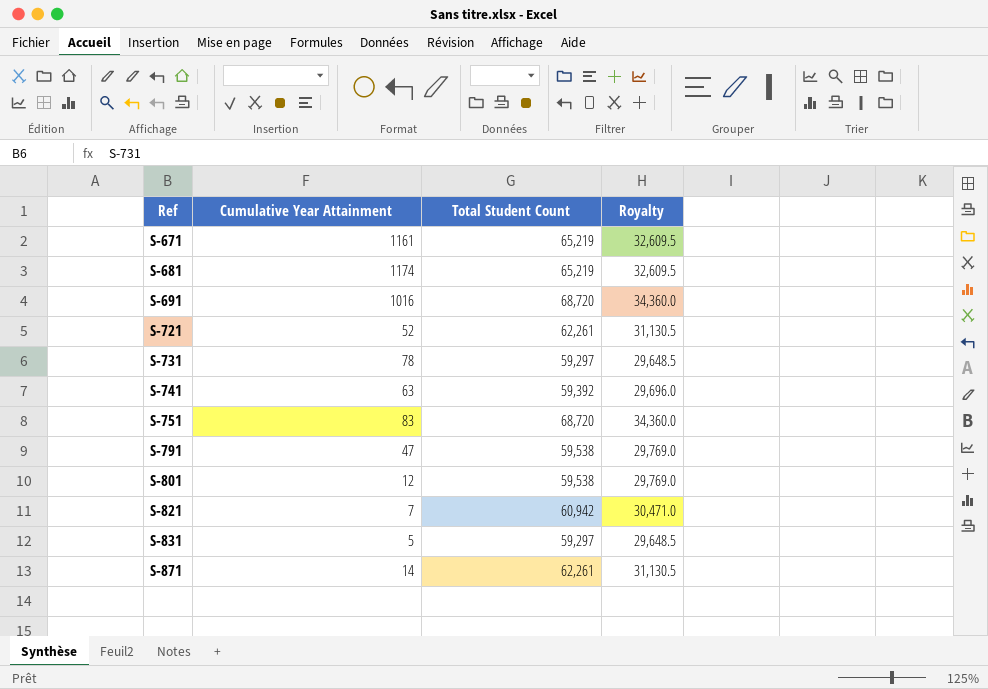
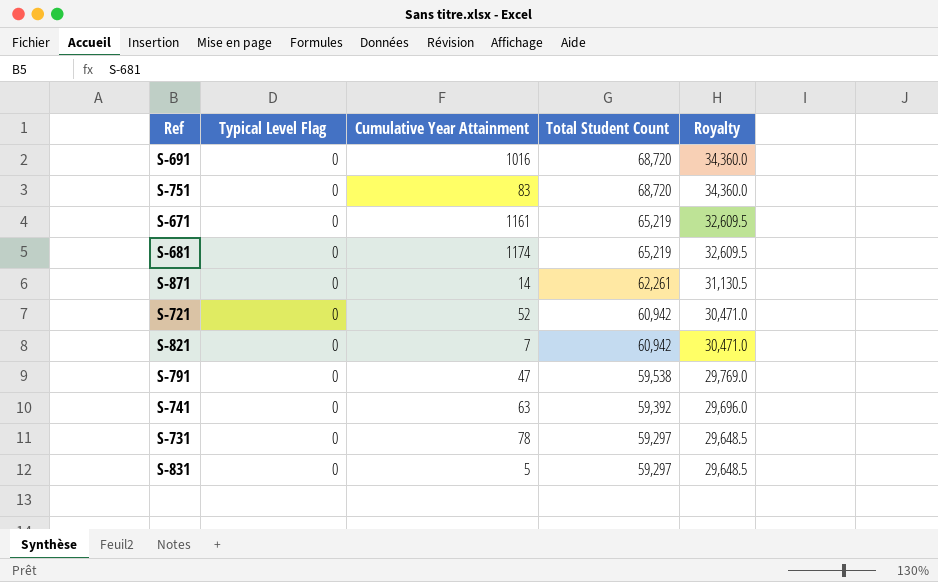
row order: Ref ascending -> Total Student Count descending
column Typical Level Flag | position: none -> 2
row S-801: 12 | 59,538 | 29,769.0 -> none
S-721 | Total Student Count: 62,261 -> 60,942
S-721 | Royalty: 31,130.5 -> 30,471.0

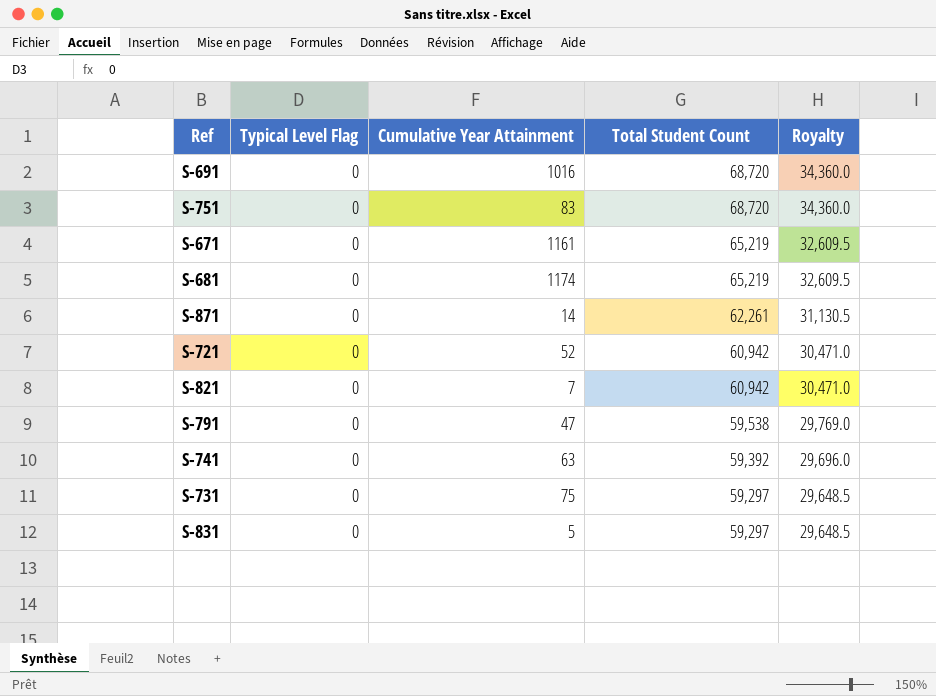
S-731 | Cumulative Year Attainment: 78 -> 75

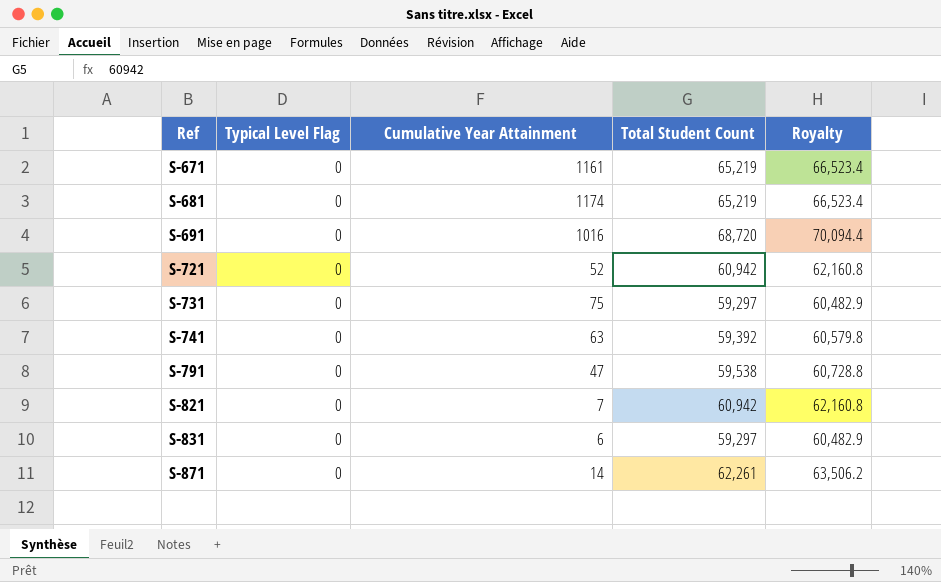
row order: Total Student Count descending -> Ref ascending
column Royalty | formula: [Total Student Count] * 0.5 -> [Total Student Count] * 1.02
row S-751: 0 | 83 | 68,720 | 34,360.0 -> none
S-831 | Cumulative Year Attainment: 5 -> 6

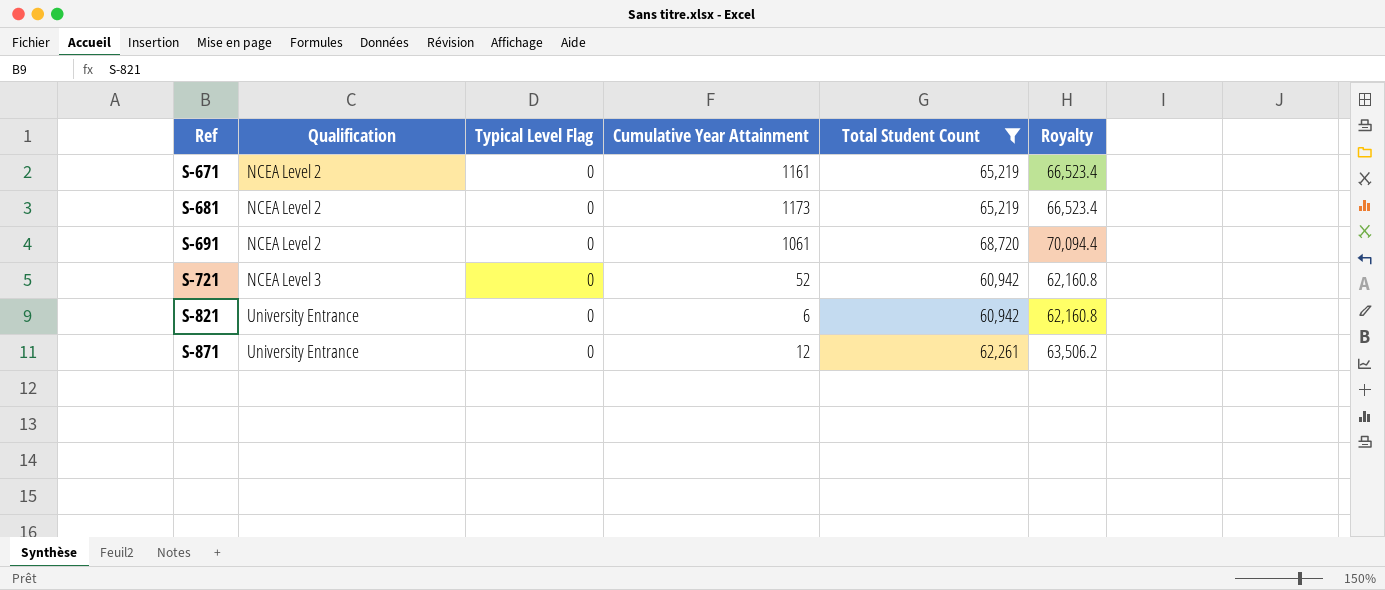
filter: none -> Total Student Count >= 60,942
column Qualification | position: none -> 2
S-681 | Cumulative Year Attainment: 1174 -> 1173
S-691 | Cumulative Year Attainment: 1016 -> 1061
S-821 | Cumulative Year Attainment: 7 -> 6
S-871 | Cumulative Year Attainment: 14 -> 12

